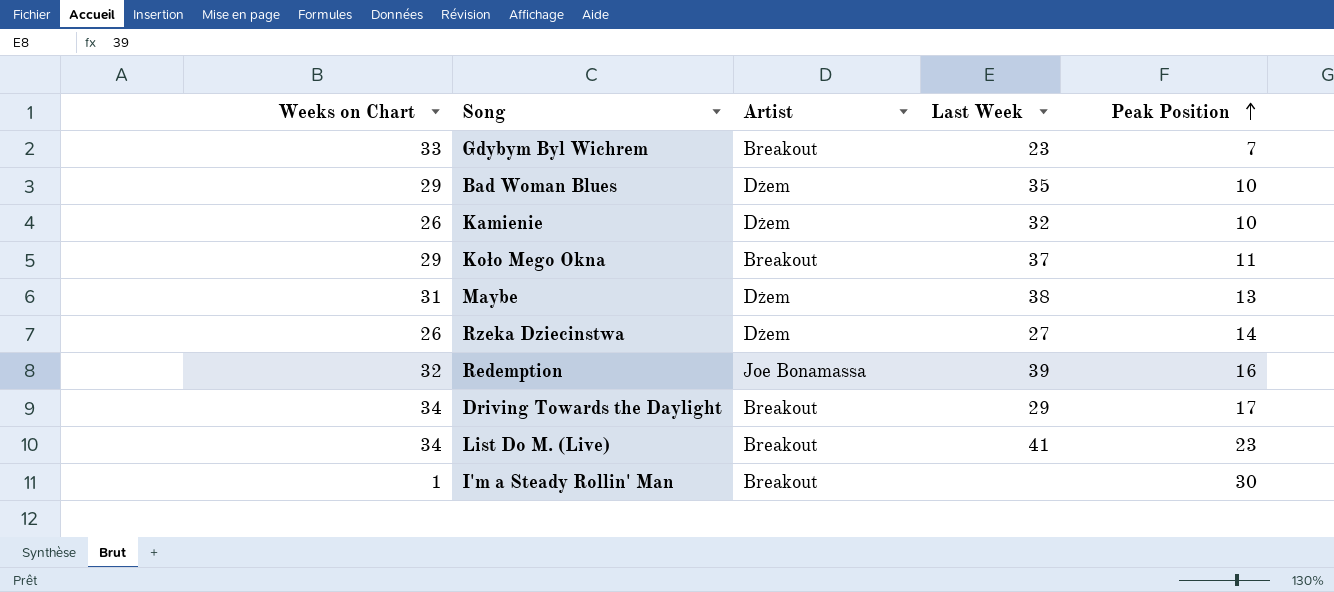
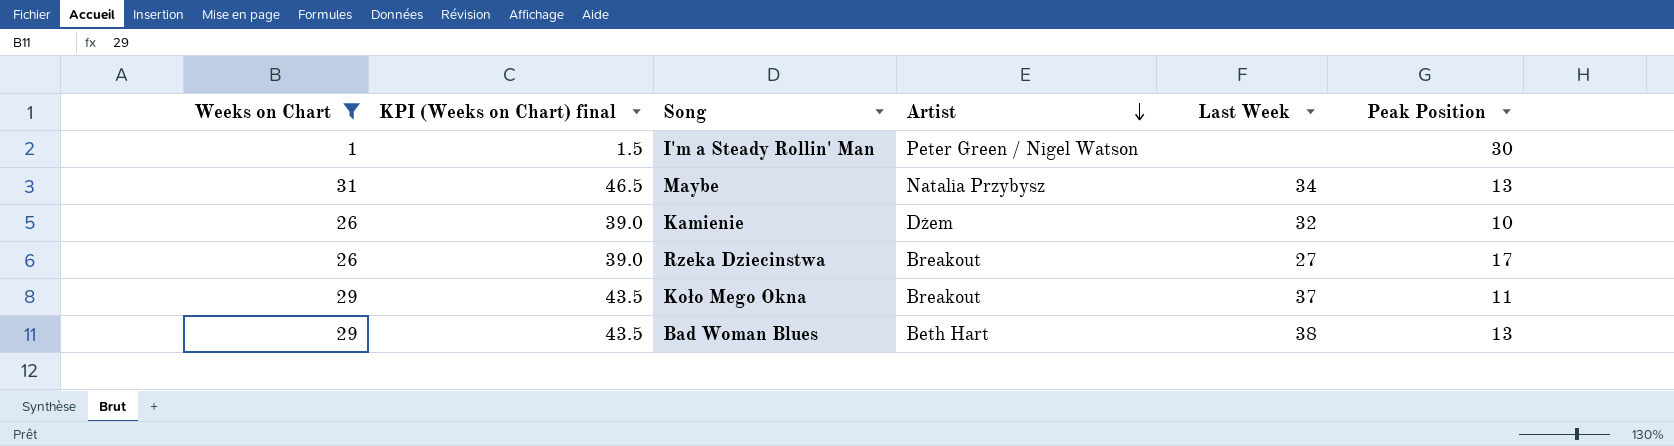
filter: none -> Weeks on Chart <= 31
row order: Peak Position ascending -> Artist descending
column KPI (Weeks on Chart) final | formula: none -> [Weeks on Chart] * 1.5
I'm a Steady Rollin' Man | Artist: Breakout -> Peter Green / Nigel Watson
Maybe | Artist: Dżem -> Natalia Przybysz
Maybe | Last Week: 38 -> 34
Rzeka Dziecinstwa | Artist: Dżem -> Breakout
Rzeka Dziecinstwa | Peak Position: 14 -> 17
Bad Woman Blues | Artist: Dżem -> Beth Hart
Bad Woman Blues | Last Week: 35 -> 38
Bad Woman Blues | Peak Position: 10 -> 13

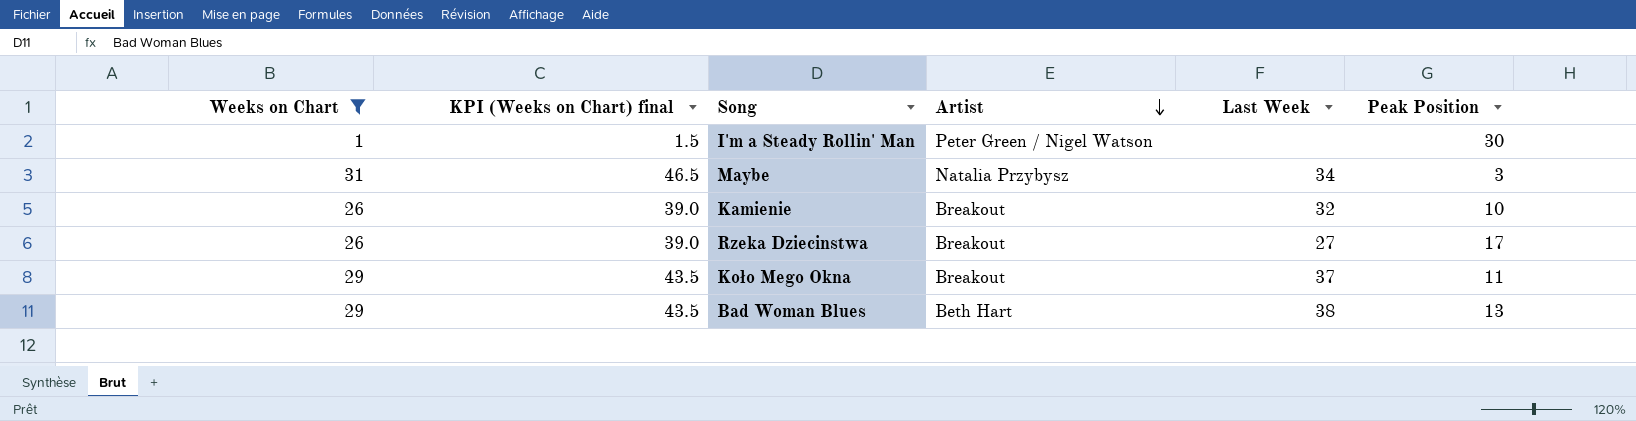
Maybe | Peak Position: 13 -> 3
Kamienie | Artist: Dżem -> Breakout

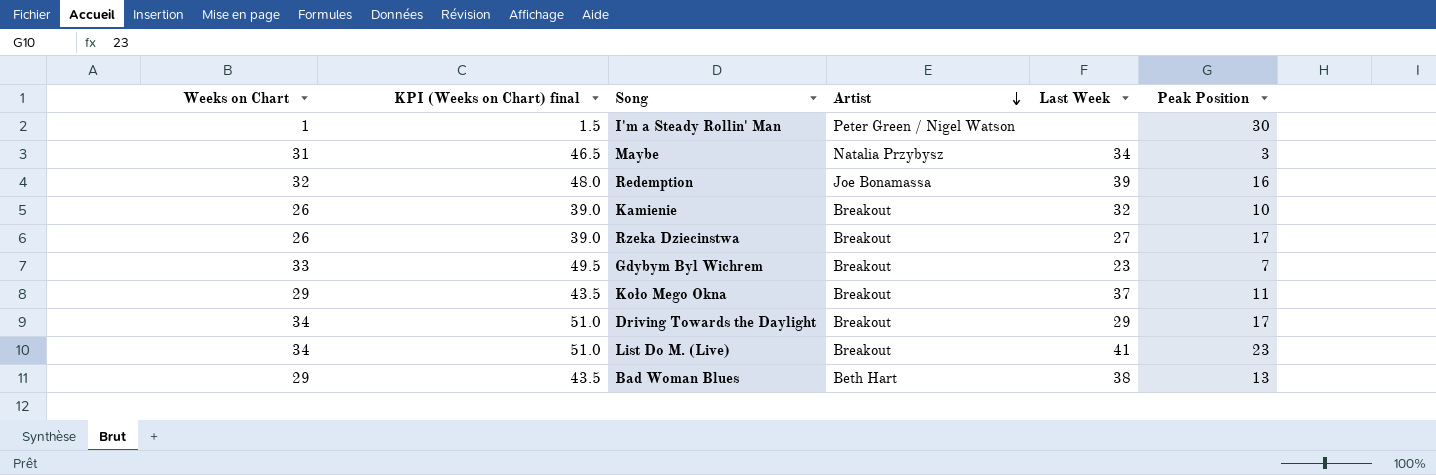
filter: Weeks on Chart <= 31 -> none

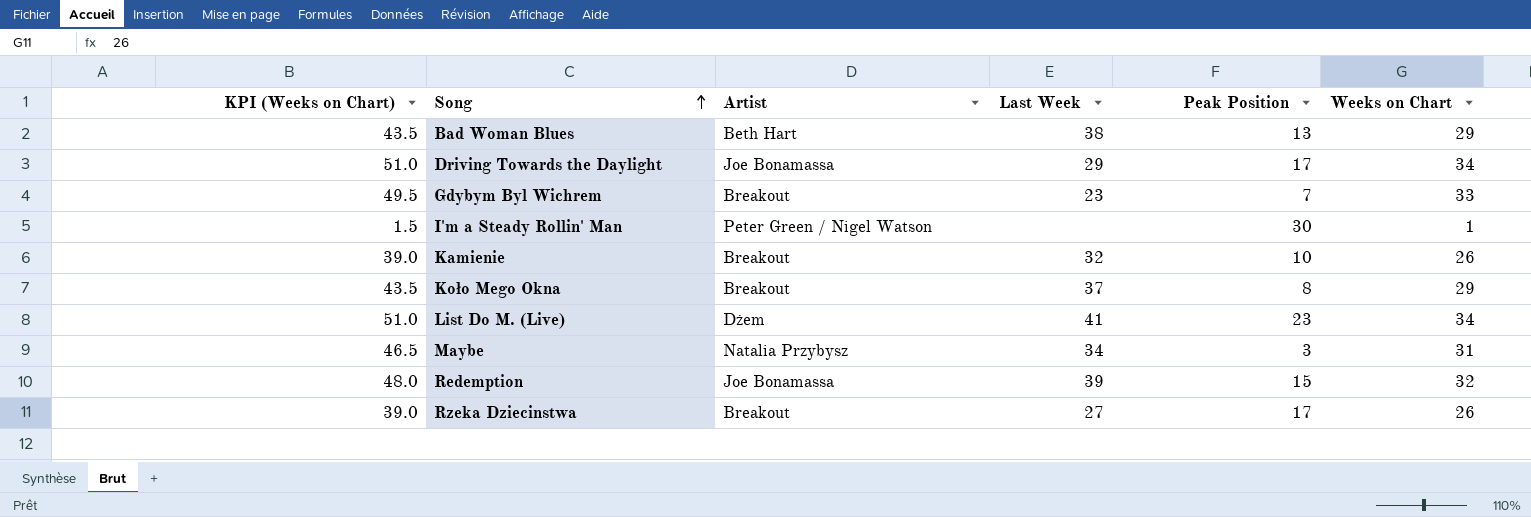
row order: Artist descending -> Song ascending
column name: KPI (Weeks on Chart) final -> KPI (Weeks on Chart)
column Weeks on Chart | position: 1 -> 6
Driving Towards the Daylight | Artist: Breakout -> Joe Bonamassa
Koło Mego Okna | Peak Position: 11 -> 8
List Do M. (Live) | Artist: Breakout -> Dżem
Redemption | Peak Position: 16 -> 15

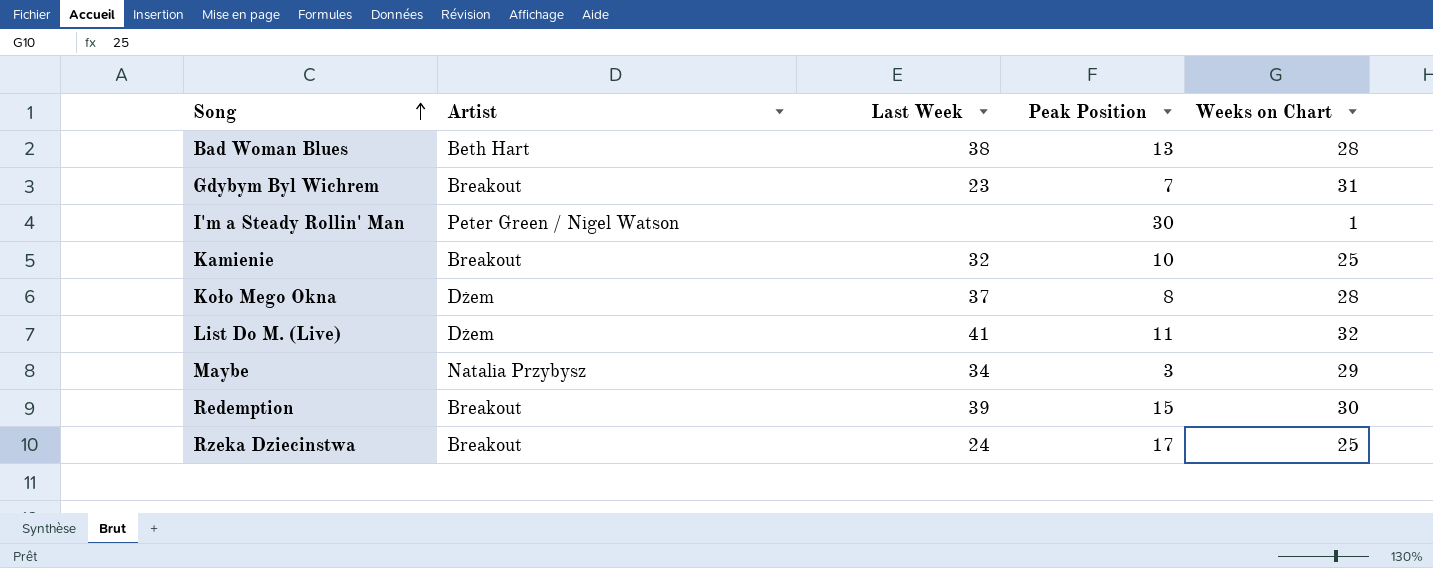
column KPI (Weeks on Chart) | formula: [Weeks on Chart] * 1.5 -> none
row Driving Towards the Daylight: 51.0 | Joe Bonamassa | 29 | 17 | 34 -> none
Bad Woman Blues | Weeks on Chart: 29 -> 28
Gdybym Byl Wichrem | Weeks on Chart: 33 -> 31
Kamienie | Weeks on Chart: 26 -> 25
Koło Mego Okna | Artist: Breakout -> Dżem
Koło Mego Okna | Weeks on Chart: 29 -> 28
List Do M. (Live) | Peak Position: 23 -> 11
List Do M. (Live) | Weeks on Chart: 34 -> 32
Maybe | Weeks on Chart: 31 -> 29
Redemption | Artist: Joe Bonamassa -> Breakout
Redemption | Weeks on Chart: 32 -> 30
Rzeka Dziecinstwa | Last Week: 27 -> 24
Rzeka Dziecinstwa | Weeks on Chart: 26 -> 25

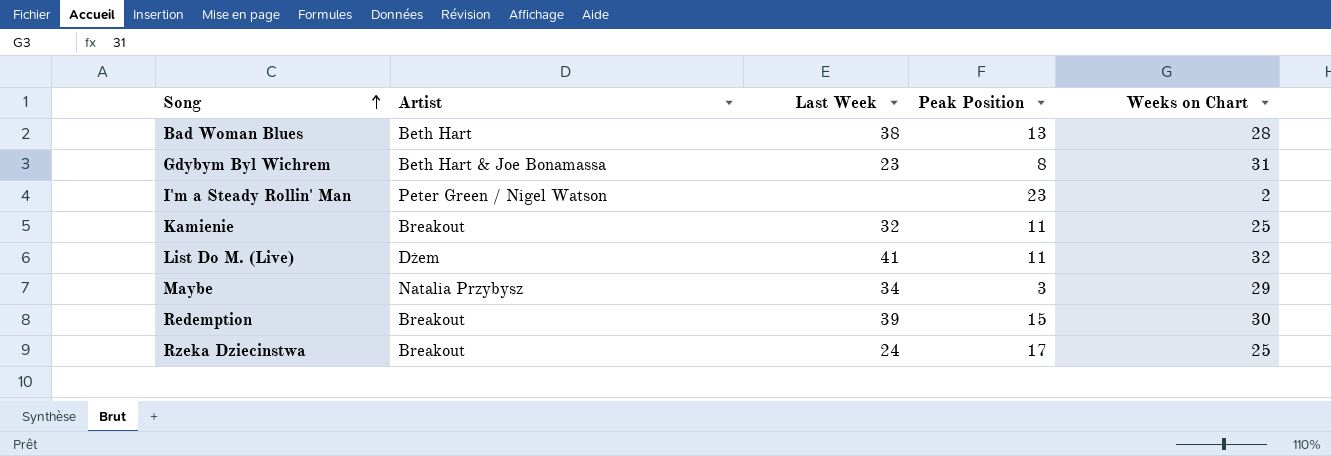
row Koło Mego Okna: Dżem | 37 | 8 | 28 -> none
Gdybym Byl Wichrem | Artist: Breakout -> Beth Hart & Joe Bonamassa
Gdybym Byl Wichrem | Peak Position: 7 -> 8
I'm a Steady Rollin' Man | Peak Position: 30 -> 23
I'm a Steady Rollin' Man | Weeks on Chart: 1 -> 2
Kamienie | Peak Position: 10 -> 11

